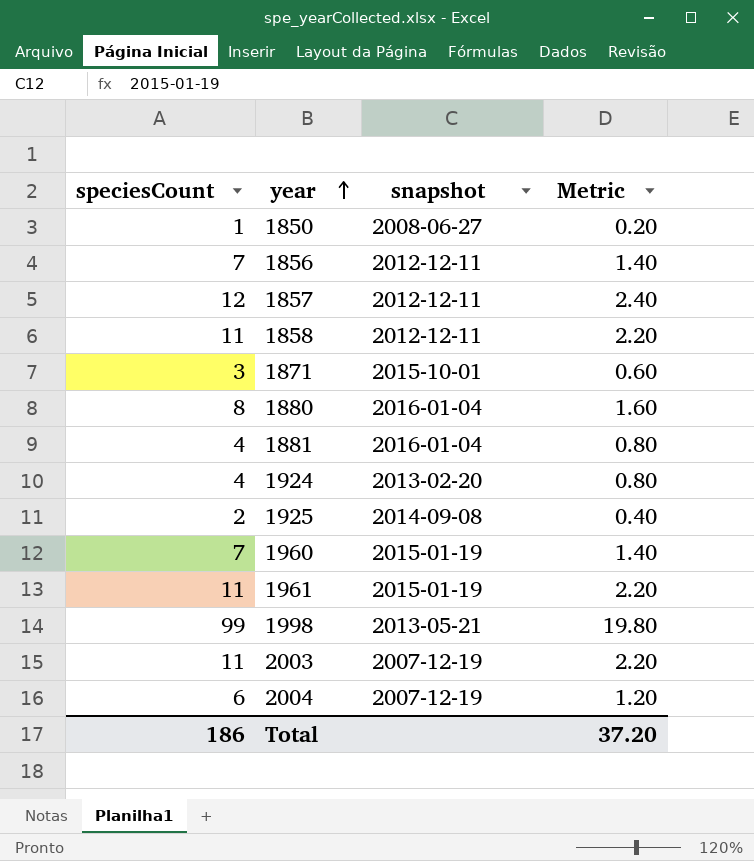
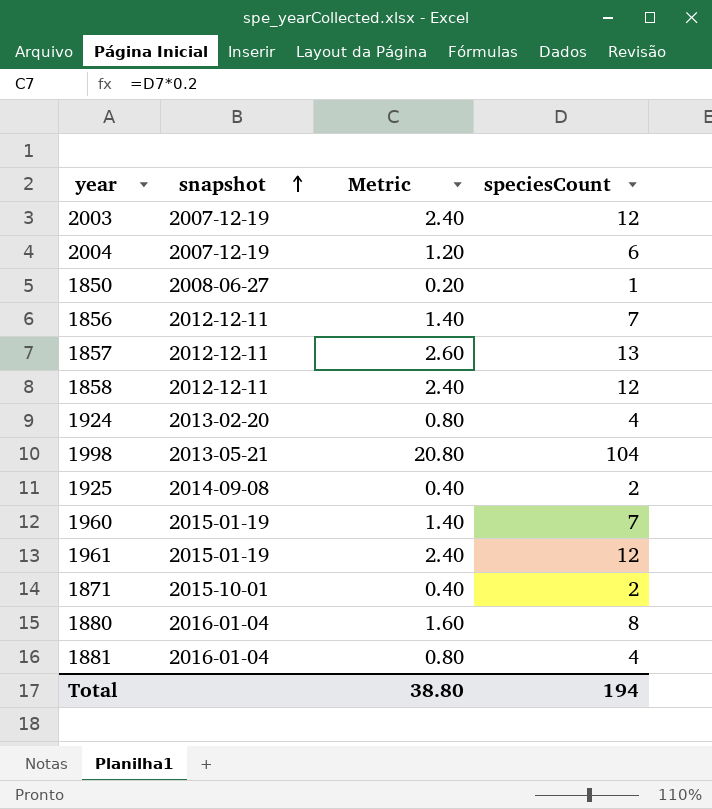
row order: year ascending -> snapshot ascending
column speciesCount | position: 1 -> 4
2003 | Metric: 2.20 -> 2.40
2003 | speciesCount: 11 -> 12
1857 | Metric: 2.40 -> 2.60
1857 | speciesCount: 12 -> 13
1858 | Metric: 2.20 -> 2.40
1858 | speciesCount: 11 -> 12
1998 | Metric: 19.80 -> 20.80
1998 | speciesCount: 99 -> 104
1961 | Metric: 2.20 -> 2.40
1961 | speciesCount: 11 -> 12
1871 | Metric: 0.60 -> 0.40
1871 | speciesCount: 3 -> 2
Total | Metric: 37.20 -> 38.80
Total | speciesCount: 186 -> 194

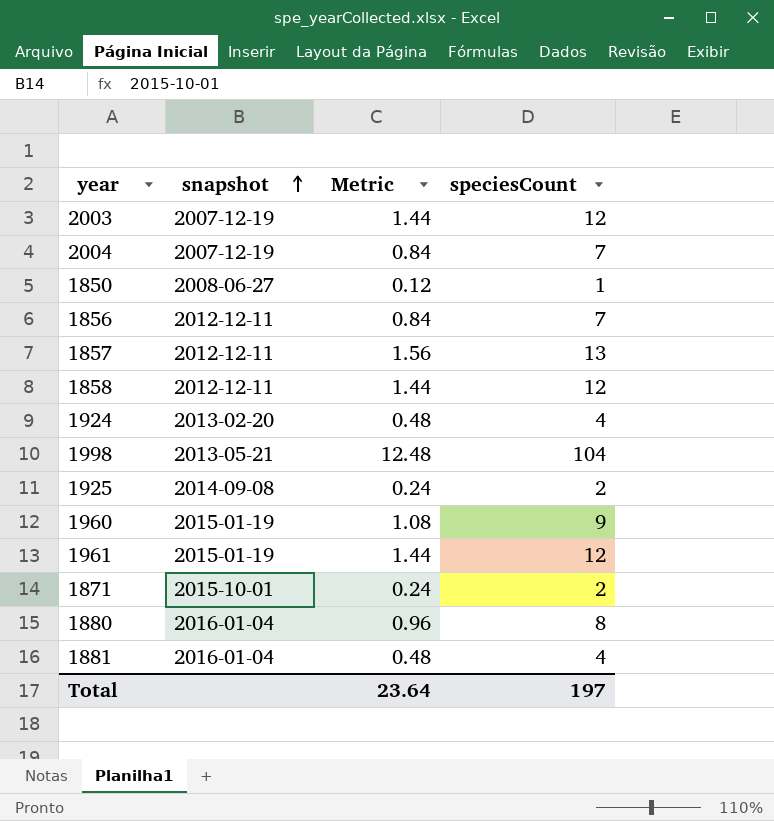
column Metric | formula: [speciesCount] * 0.2 -> [speciesCount] * 0.12
2004 | speciesCount: 6 -> 7
1960 | speciesCount: 7 -> 9
Total | Metric: 38.80 -> 23.64
Total | speciesCount: 194 -> 197

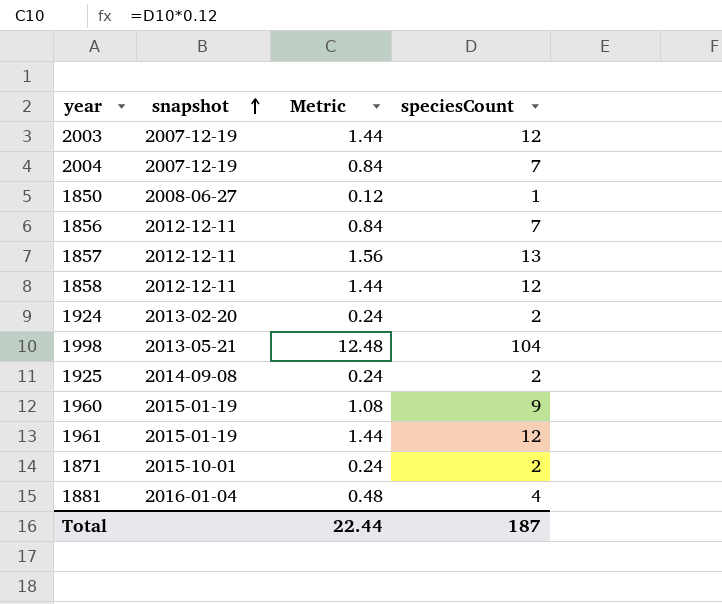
row 1880: 2016-01-04 | 0.96 | 8 -> none
1924 | Metric: 0.48 -> 0.24
1924 | speciesCount: 4 -> 2
Total | Metric: 23.64 -> 22.44
Total | speciesCount: 197 -> 187

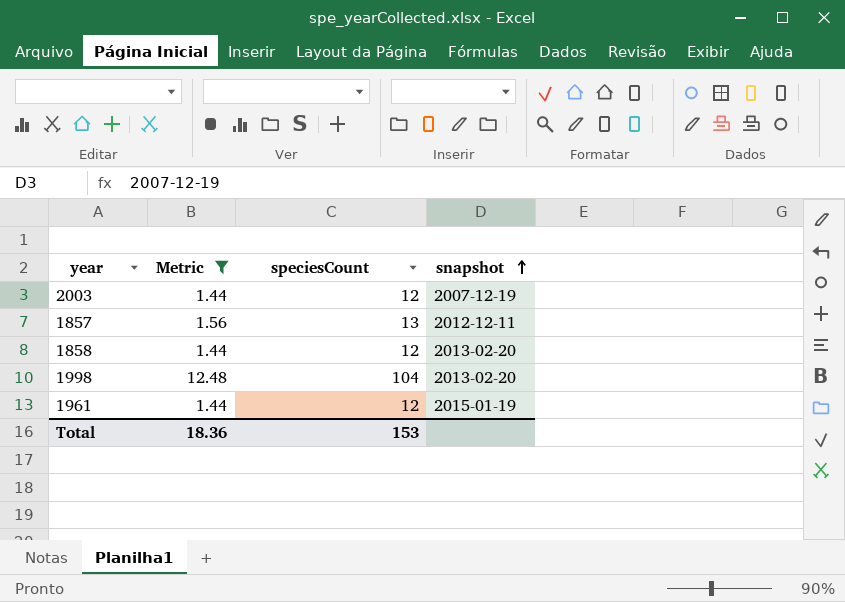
filter: none -> Metric >= 1.44
column snapshot | position: 2 -> 4
1858 | snapshot: 2012-12-11 -> 2013-02-20
1998 | snapshot: 2013-05-21 -> 2013-02-20
Total | Metric: 22.44 -> 18.36
Total | speciesCount: 187 -> 153

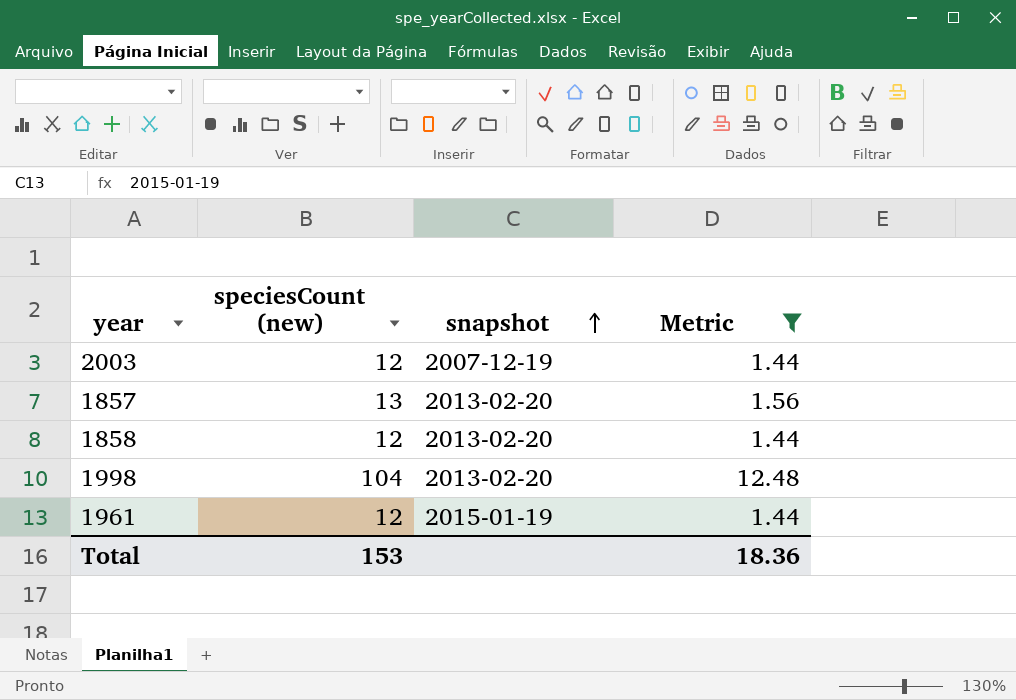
column name: speciesCount -> speciesCount (new)
column Metric | position: 2 -> 4
1857 | snapshot: 2012-12-11 -> 2013-02-20

